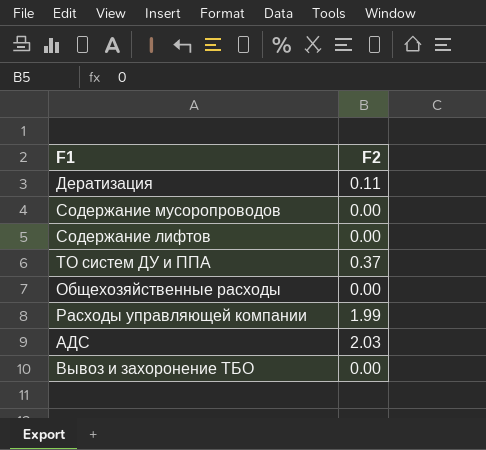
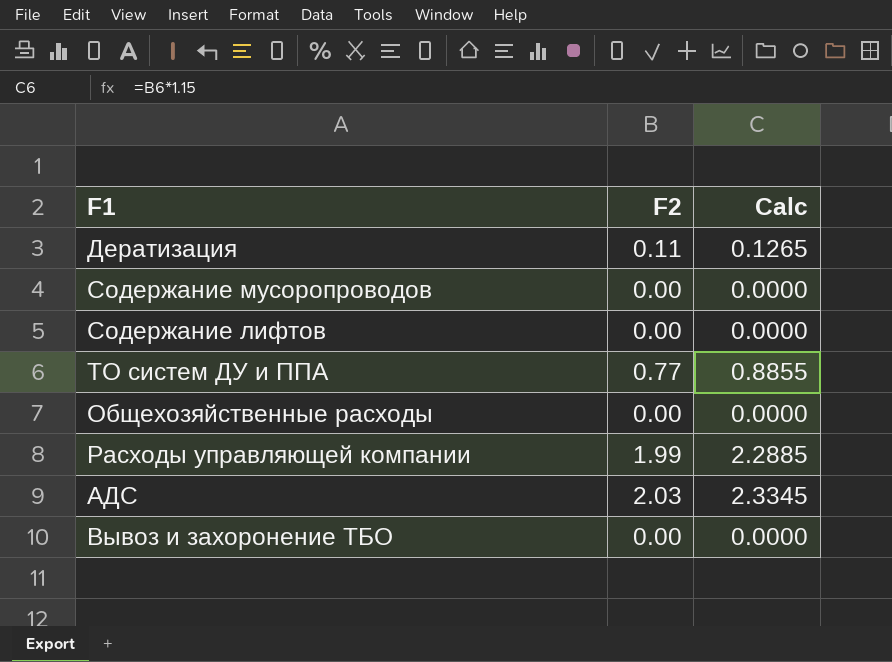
column Calc | formula: none -> [F2] * 1.15
ТО систем ДУ и ППА | F2: 0.37 -> 0.77

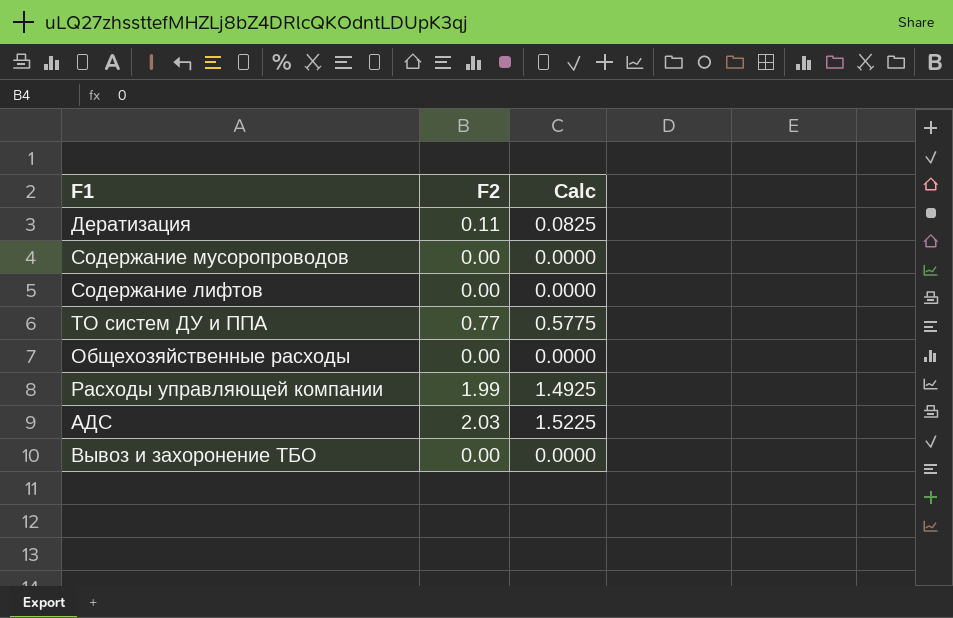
column Calc | formula: [F2] * 1.15 -> [F2] * 0.75

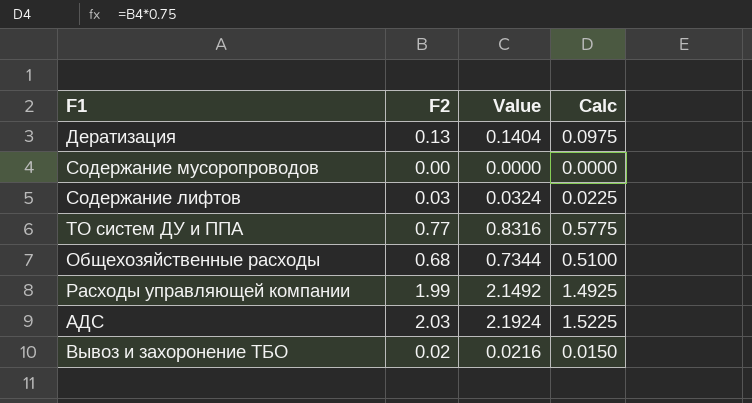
column Value | formula: none -> [F2] * 1.08
Дератизация | F2: 0.11 -> 0.13
Дератизация | Calc: 0.0825 -> 0.0975
Содержание лифтов | F2: 0.00 -> 0.03
Содержание лифтов | Calc: 0.0000 -> 0.0225
Общехозяйственные расходы | F2: 0.00 -> 0.68
Общехозяйственные расходы | Calc: 0.0000 -> 0.5100
Вывоз и захоронение ТБО | F2: 0.00 -> 0.02
Вывоз и захоронение ТБО | Calc: 0.0000 -> 0.0150

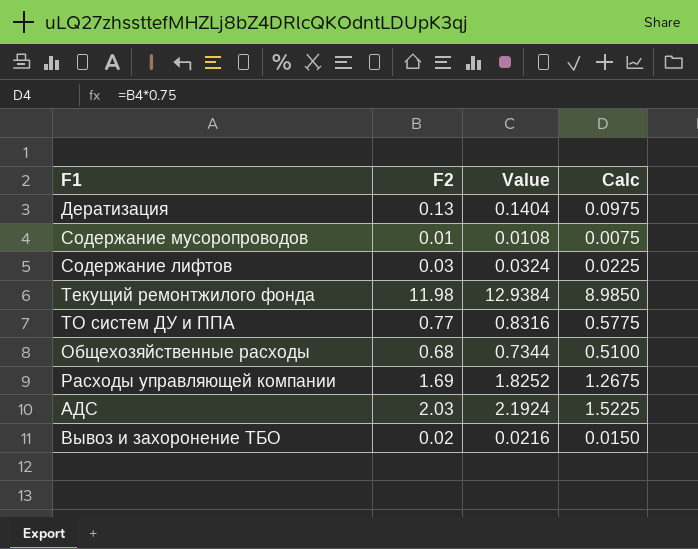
Содержание мусоропроводов | F2: 0.00 -> 0.01
Содержание мусоропроводов | Value: 0.0000 -> 0.0108
Содержание мусоропроводов | Calc: 0.0000 -> 0.0075
row Текущий ремонтжилого фонда: none -> 11.98 | 12.9384 | 8.9850
Расходы управляющей компании | F2: 1.99 -> 1.69
Расходы управляющей компании | Value: 2.1492 -> 1.8252
Расходы управляющей компании | Calc: 1.4925 -> 1.2675

